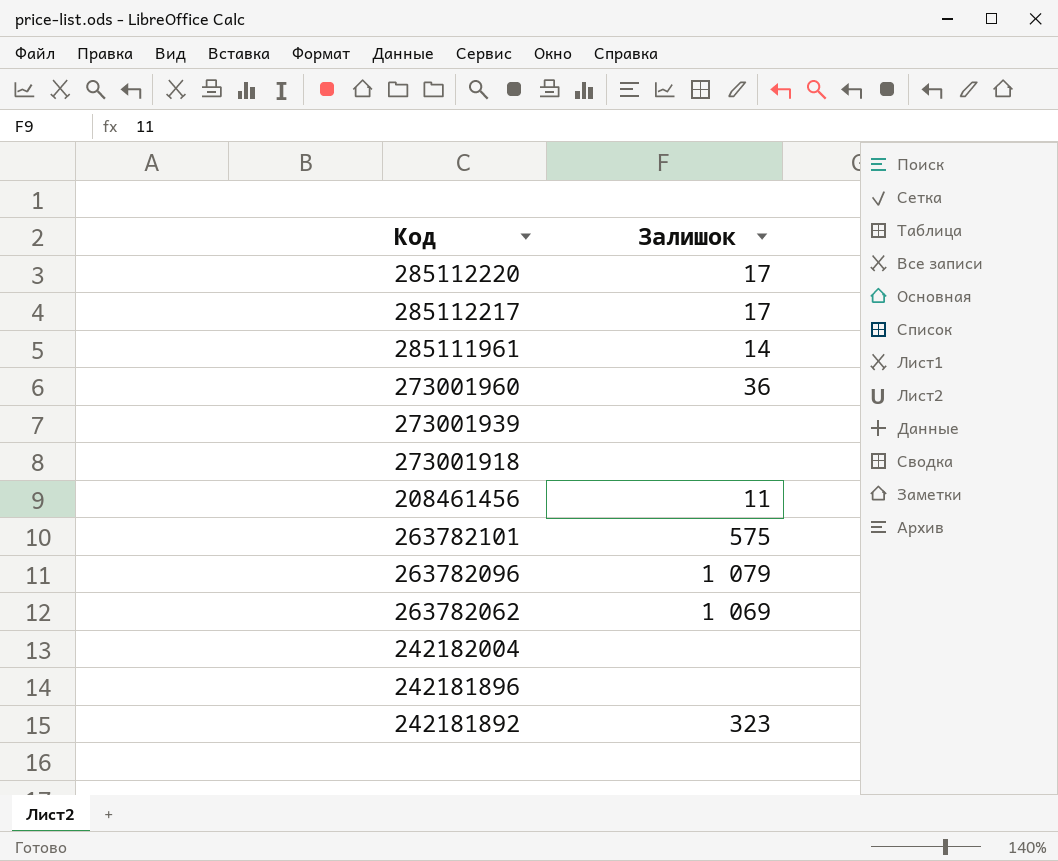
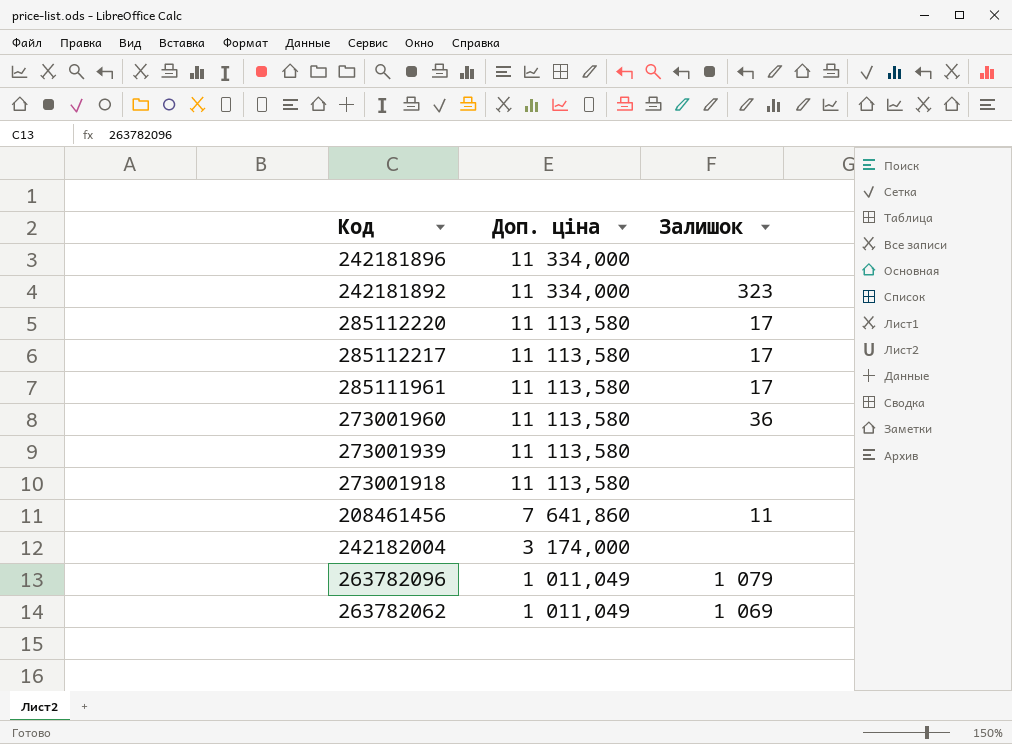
row order: none -> Доп. ціна descending
column Доп. ціна | position: none -> 2
row 263782101: 575 -> none
285111961 | Залишок: 14 -> 17

